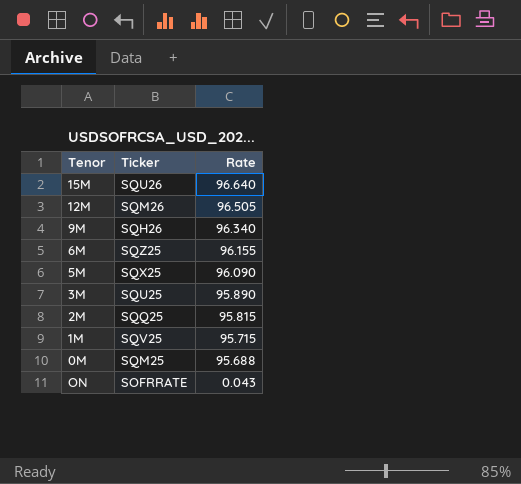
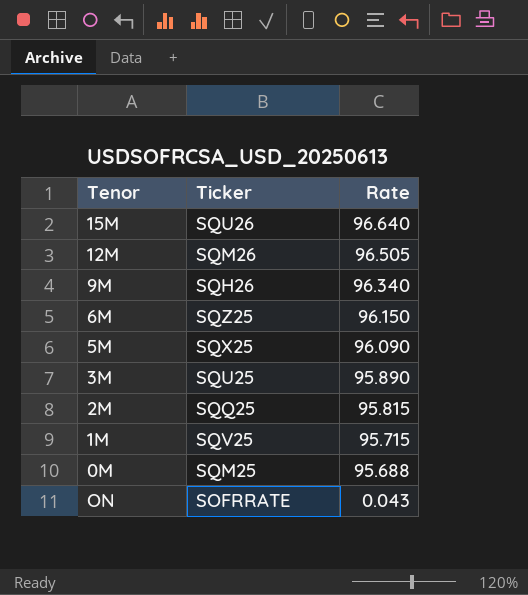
6M | Rate: 96.155 -> 96.150

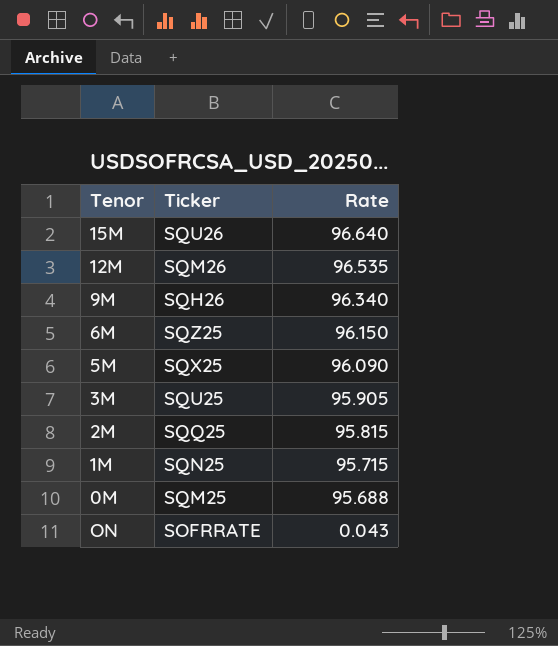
12M | Rate: 96.505 -> 96.535
3M | Rate: 95.890 -> 95.905
1M | Ticker: SQV25 -> SQN25

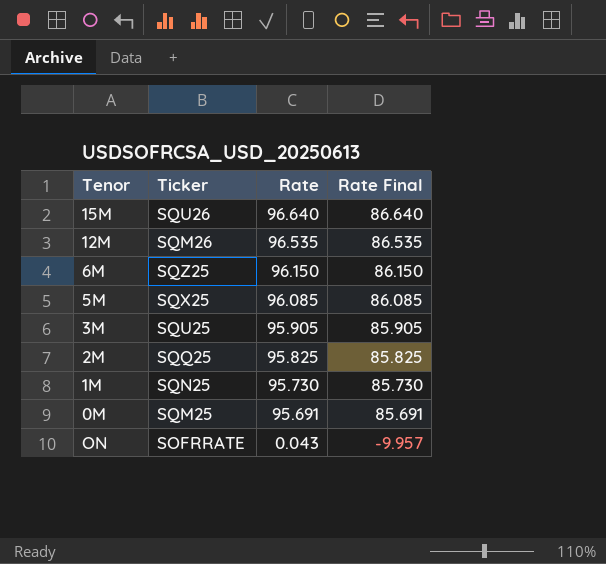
column Rate Final | formula: none -> [Rate] - 10
row 9M: SQH26 | 96.340 -> none
5M | Rate: 96.090 -> 96.085
2M | Rate: 95.815 -> 95.825
1M | Rate: 95.715 -> 95.730
0M | Rate: 95.688 -> 95.691

